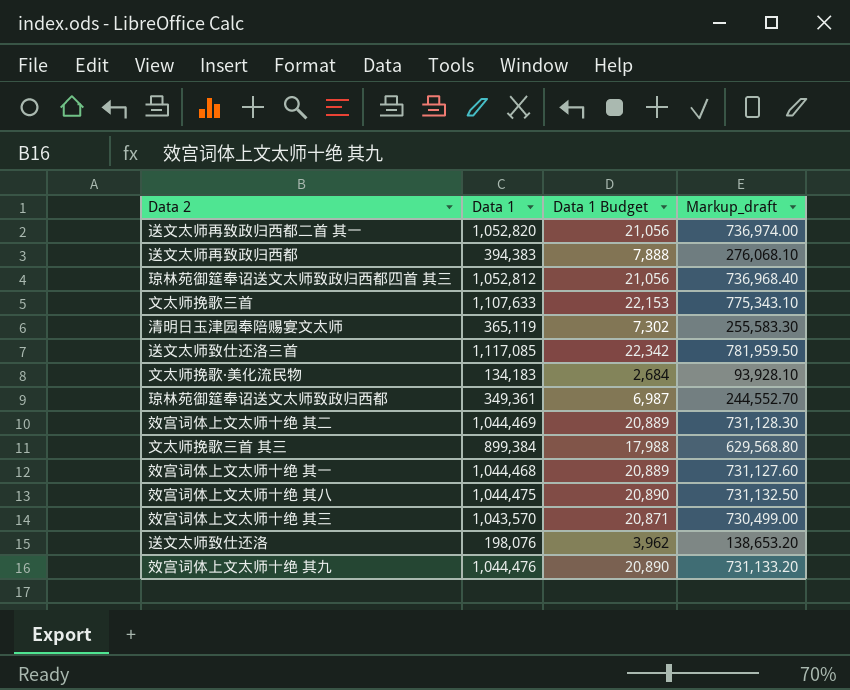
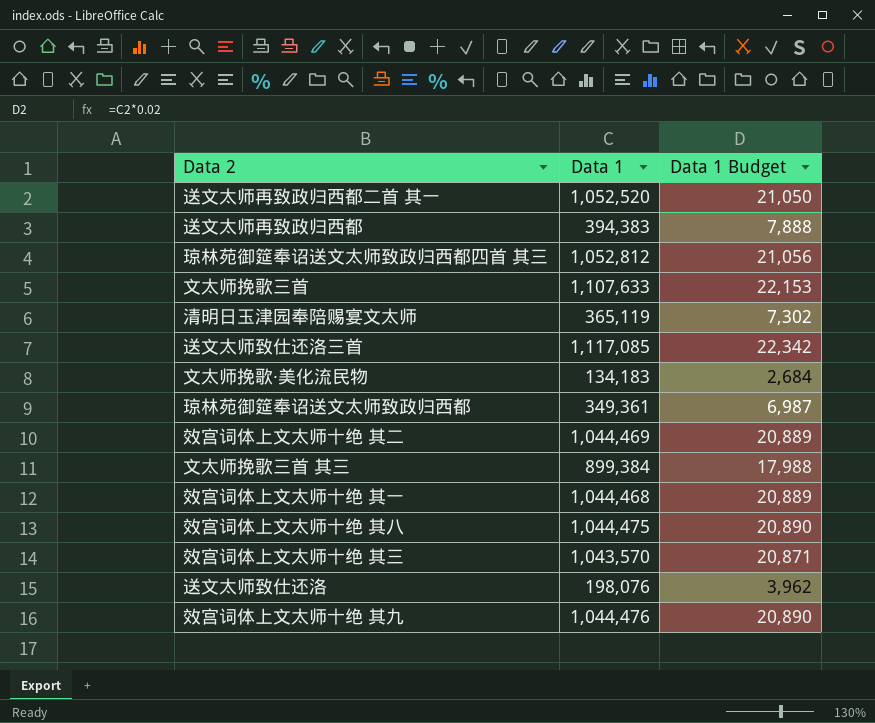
column Markup_draft | formula: [Data 1] * 0.7 -> none
送文太师再致政归西都二首 其一 | Data 1: 1,052,820 -> 1,052,520
送文太师再致政归西都二首 其一 | Data 1 Budget: 21,056 -> 21,050

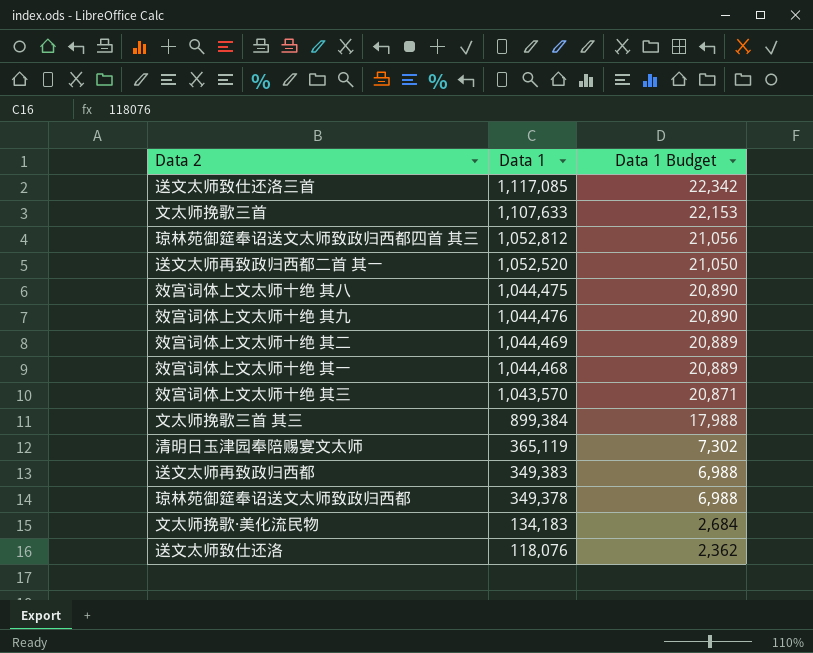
row order: none -> Data 1 Budget descending
送文太师再致政归西都 | Data 1: 394,383 -> 349,383
送文太师再致政归西都 | Data 1 Budget: 7,888 -> 6,988
琼林苑御筵奉诏送文太师致政归西都 | Data 1: 349,361 -> 349,378
琼林苑御筵奉诏送文太师致政归西都 | Data 1 Budget: 6,987 -> 6,988
送文太师致仕还洛 | Data 1: 198,076 -> 118,076
送文太师致仕还洛 | Data 1 Budget: 3,962 -> 2,362

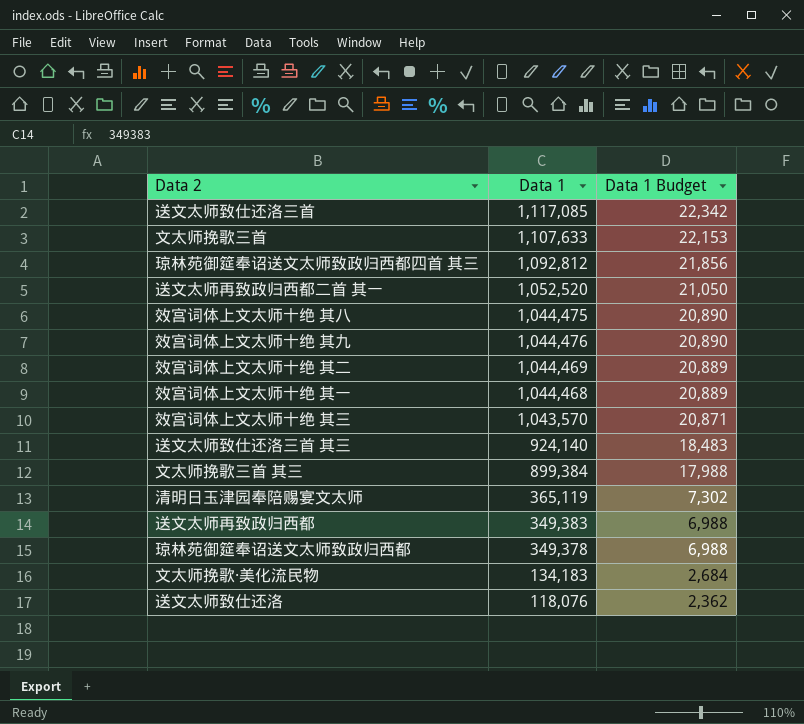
琼林苑御筵奉诏送文太师致政归西都四首 其三 | Data 1: 1,052,812 -> 1,092,812
琼林苑御筵奉诏送文太师致政归西都四首 其三 | Data 1 Budget: 21,056 -> 21,856
row 送文太师致仕还洛三首 其三: none -> 924,140 | 18,483

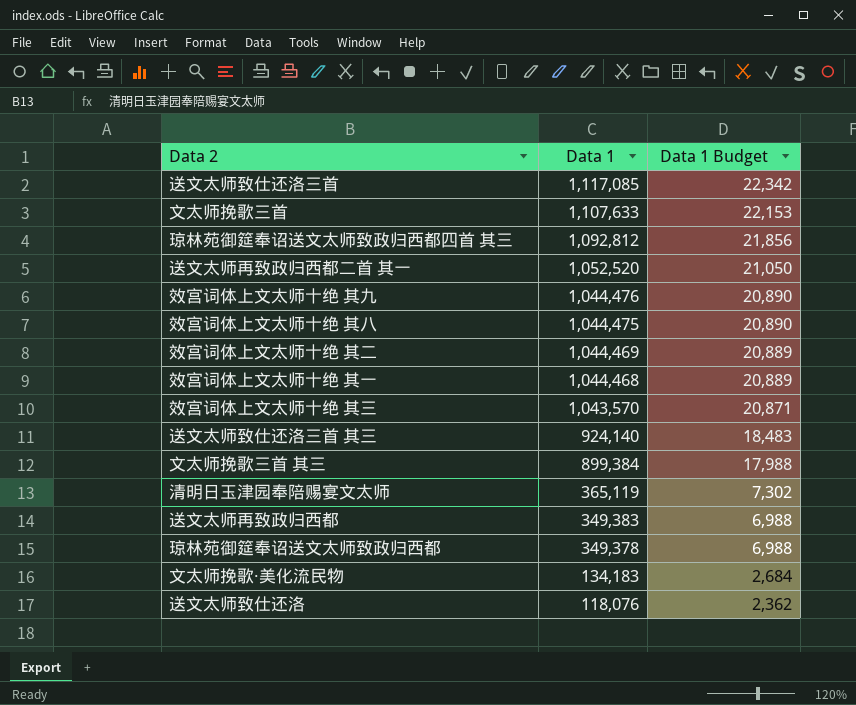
row order: Data 1 Budget descending -> Data 1 descending

